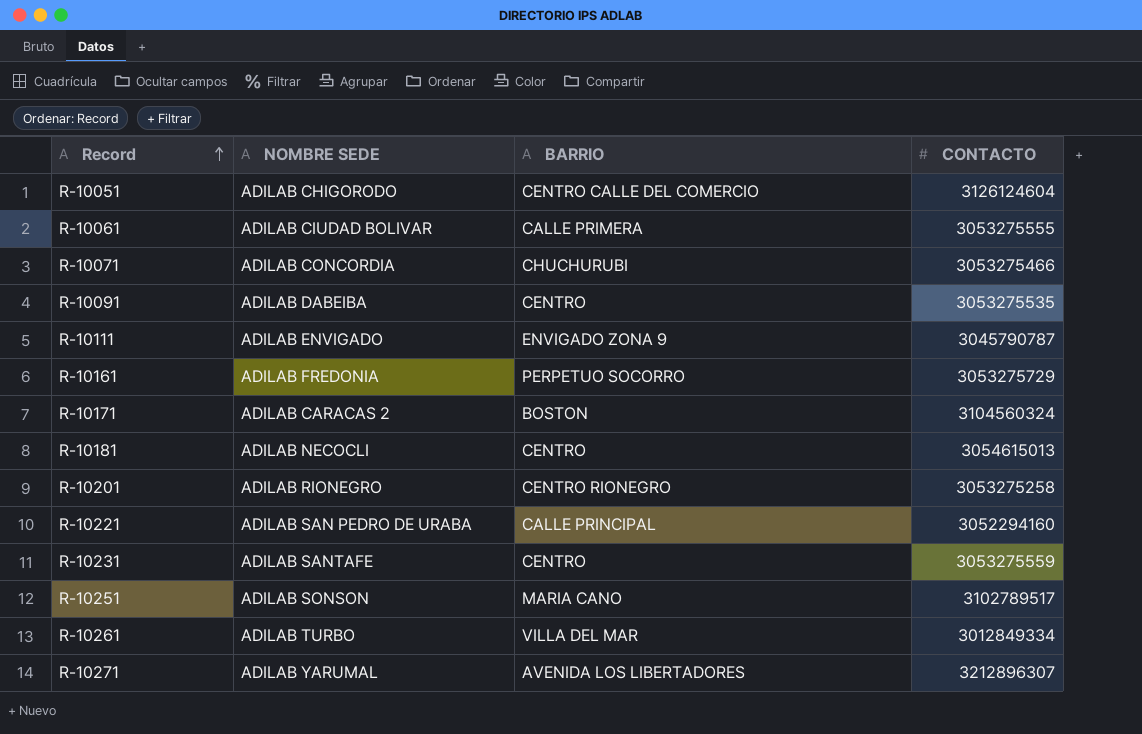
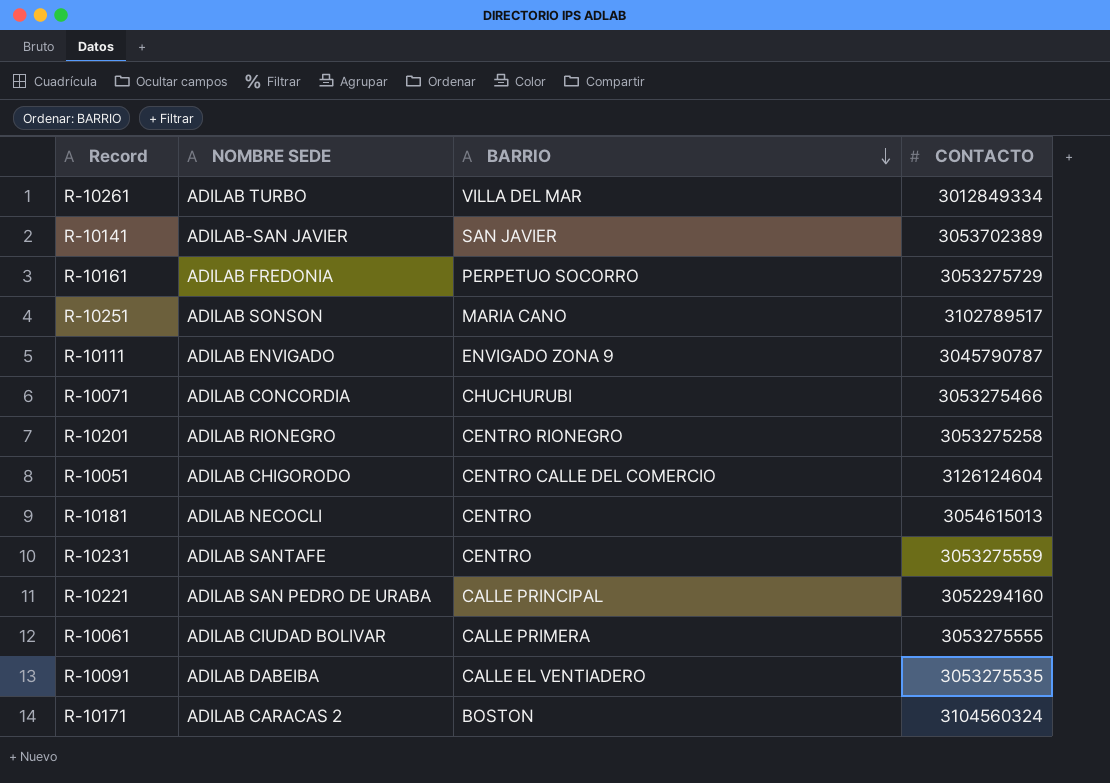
row order: Record ascending -> BARRIO descending
row R-10271: ADILAB YARUMAL | AVENIDA LOS LIBERTADORES | 3212896307 -> none
row R-10141: none -> ADILAB-SAN JAVIER | SAN JAVIER | 3053702389
R-10091 | BARRIO: CENTRO -> CALLE EL VENTIADERO

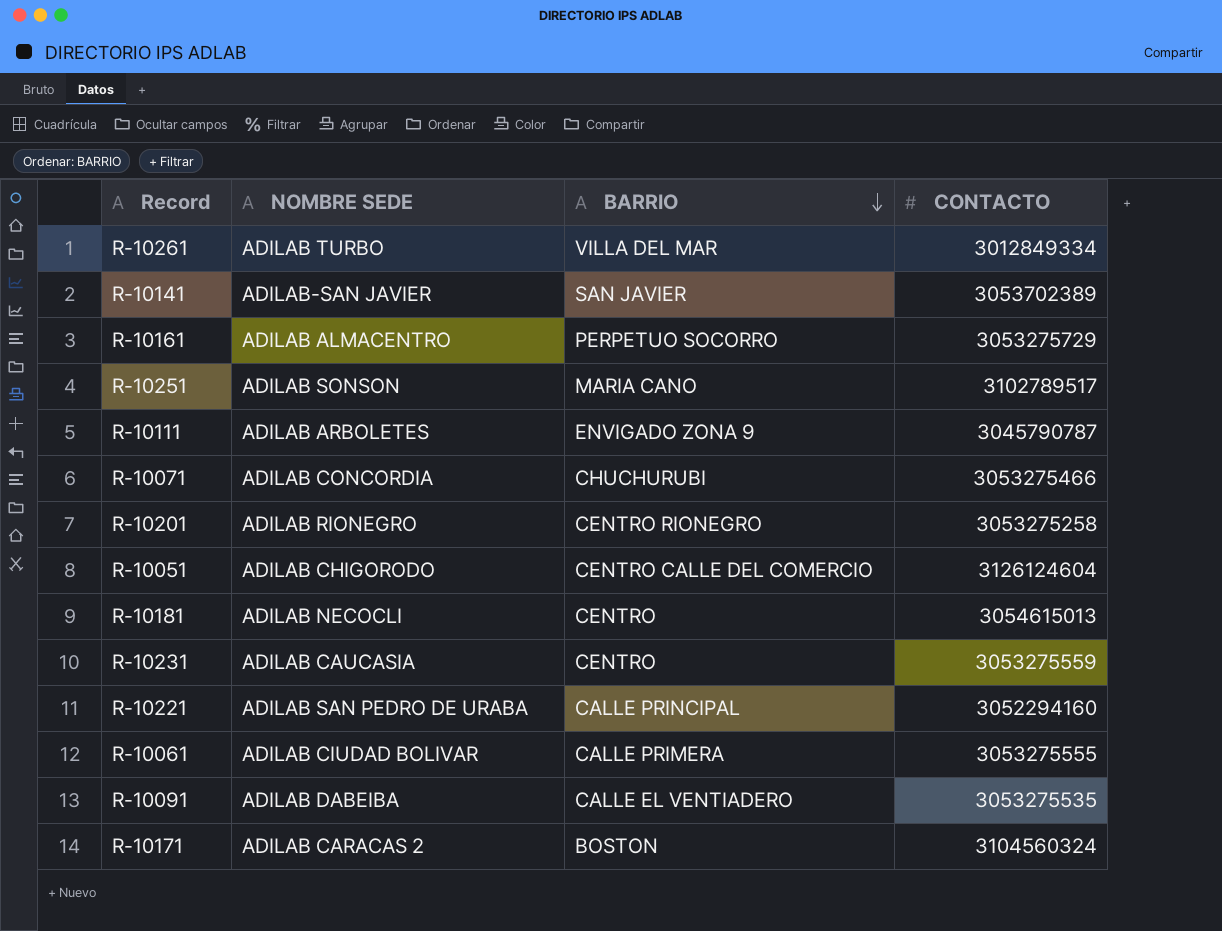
R-10161 | NOMBRE SEDE: ADILAB FREDONIA -> ADILAB ALMACENTRO
R-10111 | NOMBRE SEDE: ADILAB ENVIGADO -> ADILAB ARBOLETES
R-10231 | NOMBRE SEDE: ADILAB SANTAFE -> ADILAB CAUCASIA

